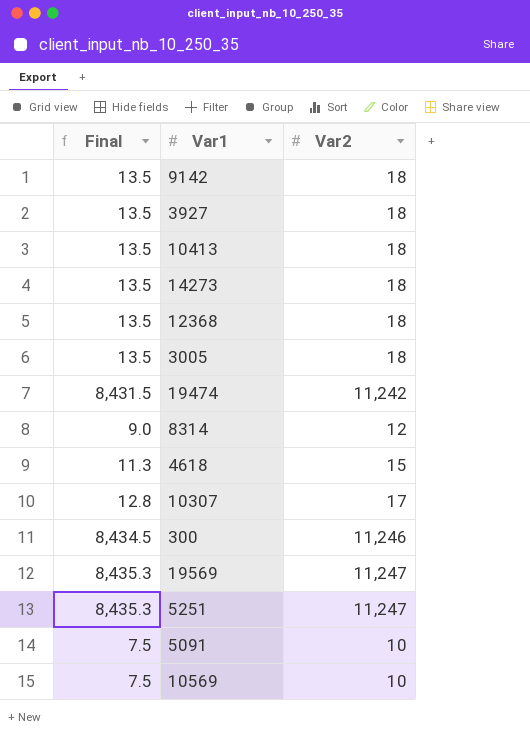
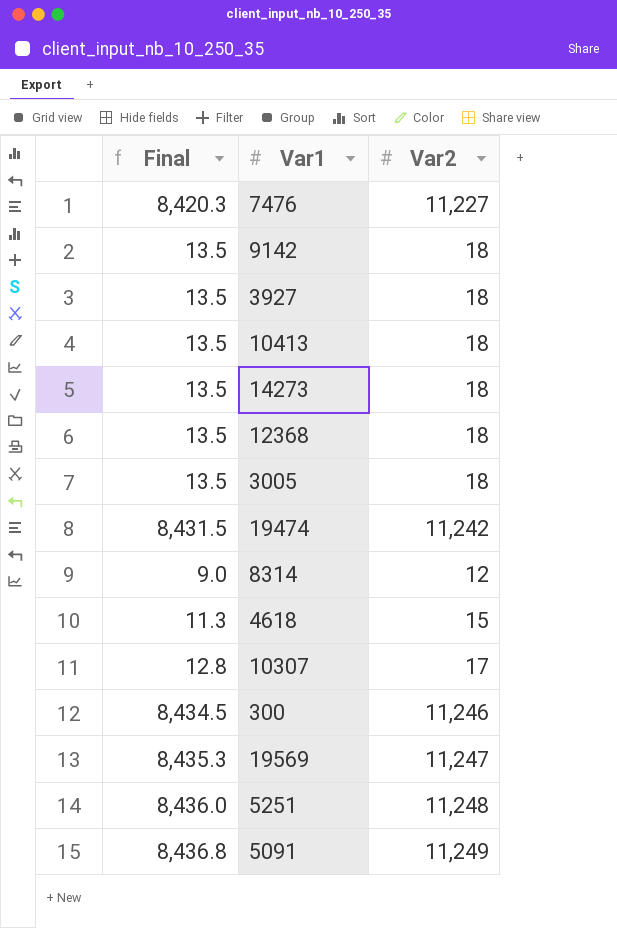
row 10569: 7.5 | 10 -> none
row 7476: none -> 8,420.3 | 11,227
5251 | Final: 8,435.3 -> 8,436.0
5251 | Var2: 11,247 -> 11,248
5091 | Final: 7.5 -> 8,436.8
5091 | Var2: 10 -> 11,249

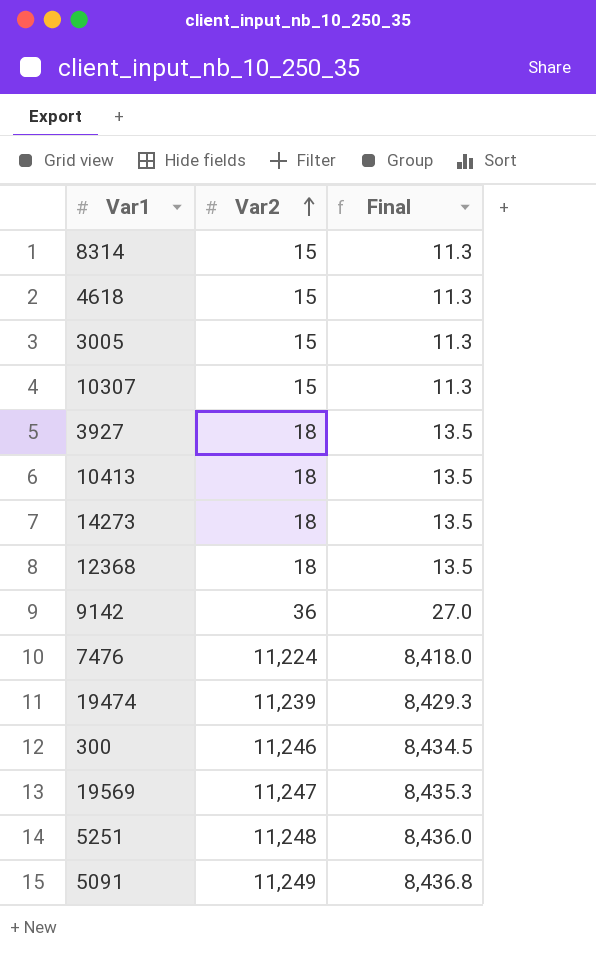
row order: none -> Var2 ascending
column Final | position: 1 -> 3
8314 | Var2: 12 -> 15
8314 | Final: 9.0 -> 11.3
3005 | Var2: 18 -> 15
3005 | Final: 13.5 -> 11.3
10307 | Var2: 17 -> 15
10307 | Final: 12.8 -> 11.3
9142 | Var2: 18 -> 36
9142 | Final: 13.5 -> 27.0
7476 | Var2: 11,227 -> 11,224
7476 | Final: 8,420.3 -> 8,418.0
19474 | Var2: 11,242 -> 11,239
19474 | Final: 8,431.5 -> 8,429.3

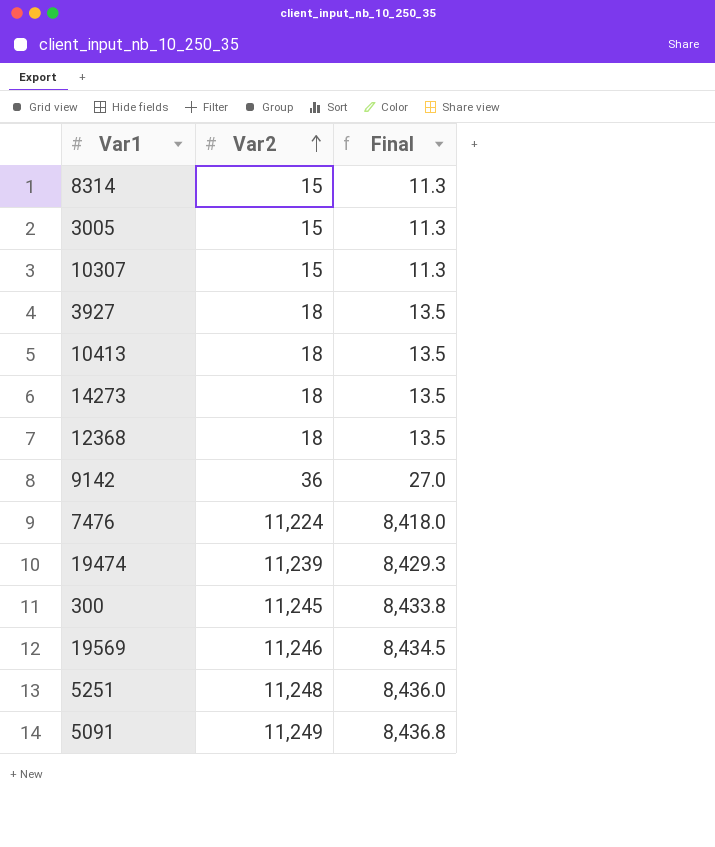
row 4618: 15 | 11.3 -> none
300 | Var2: 11,246 -> 11,245
300 | Final: 8,434.5 -> 8,433.8
19569 | Var2: 11,247 -> 11,246
19569 | Final: 8,435.3 -> 8,434.5

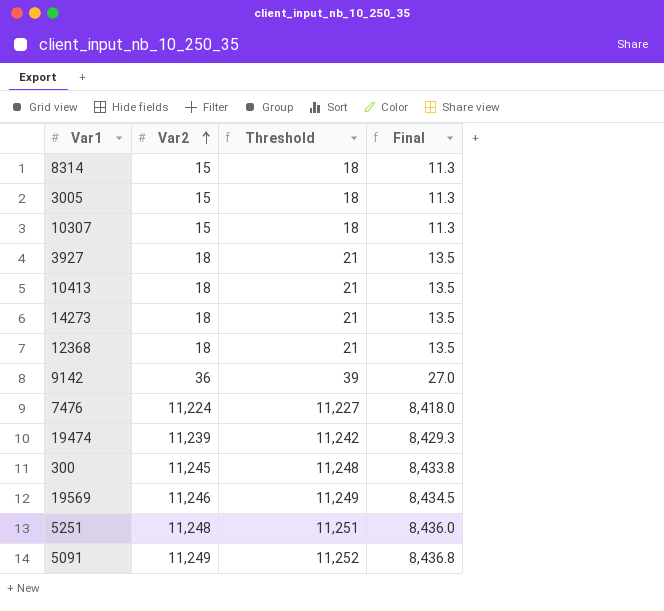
column Threshold | formula: none -> [Var2] + 3

